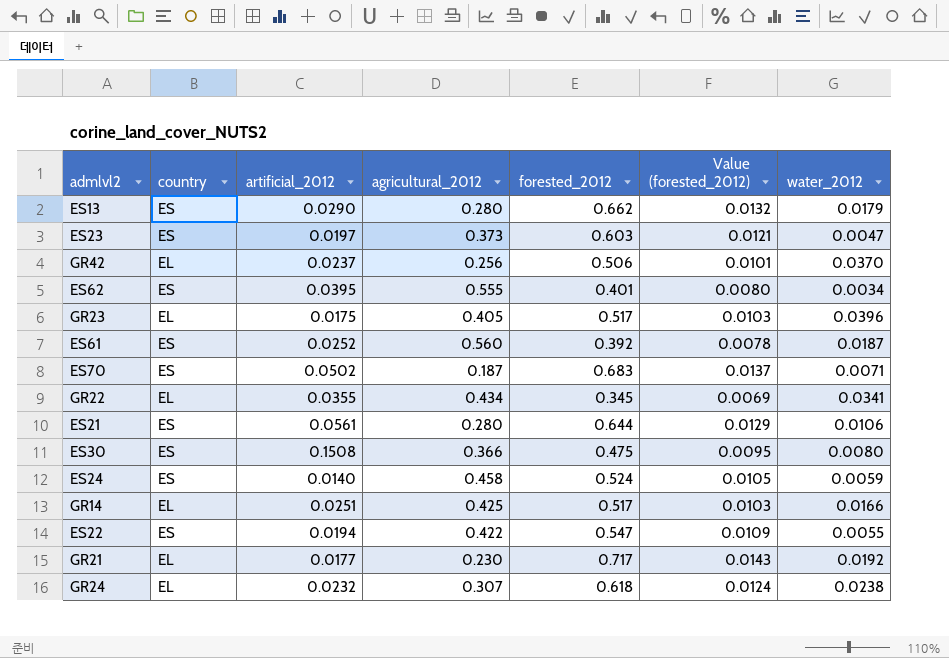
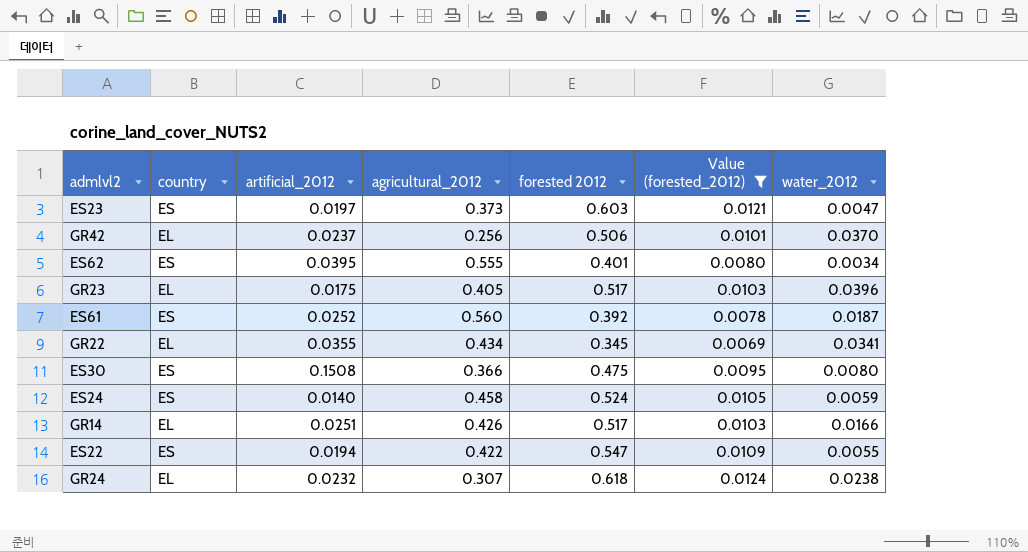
filter: none -> Value (forested_2012) <= 0.0124
column name: forested_2012 -> forested 2012
GR14 | agricultural_2012: 0.425 -> 0.426

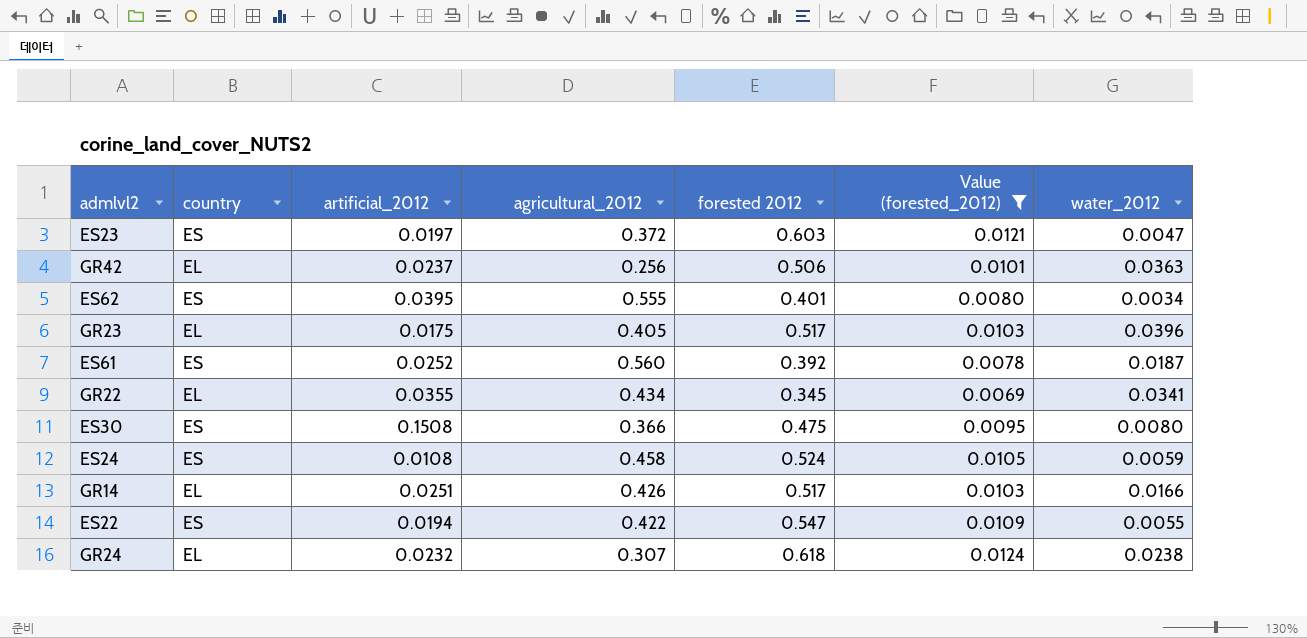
ES23 | agricultural_2012: 0.373 -> 0.372
GR42 | water_2012: 0.0370 -> 0.0363
ES24 | artificial_2012: 0.0140 -> 0.0108

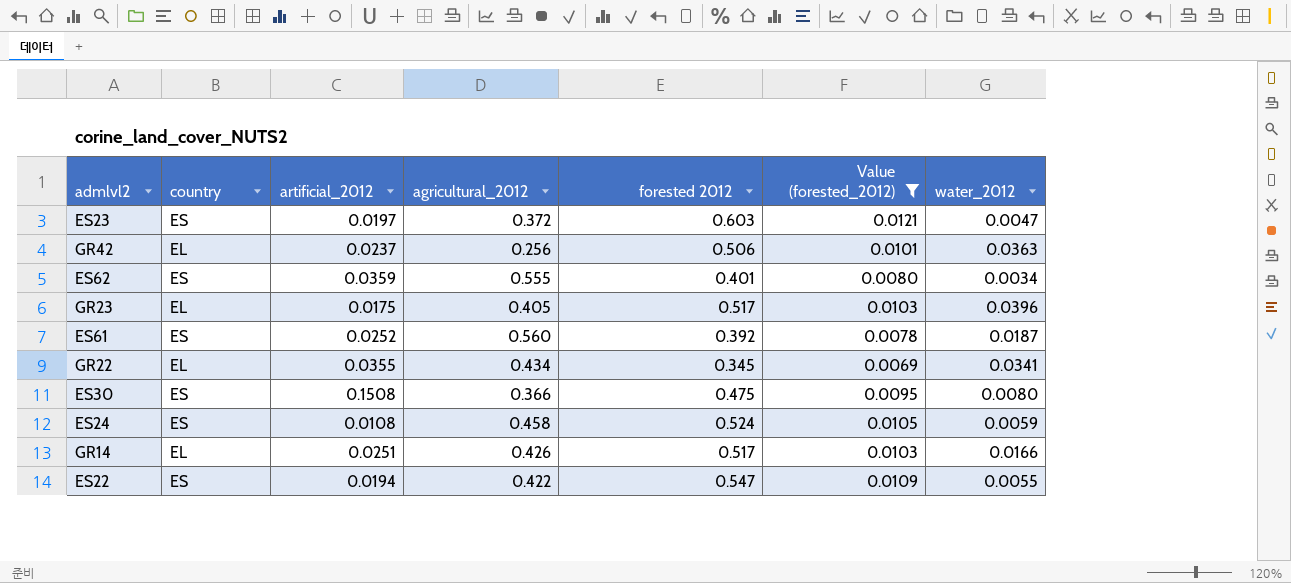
row GR24: EL | 0.0232 | 0.307 | 0.618 | 0.0124 | 0.0238 -> none
ES62 | artificial_2012: 0.0395 -> 0.0359

